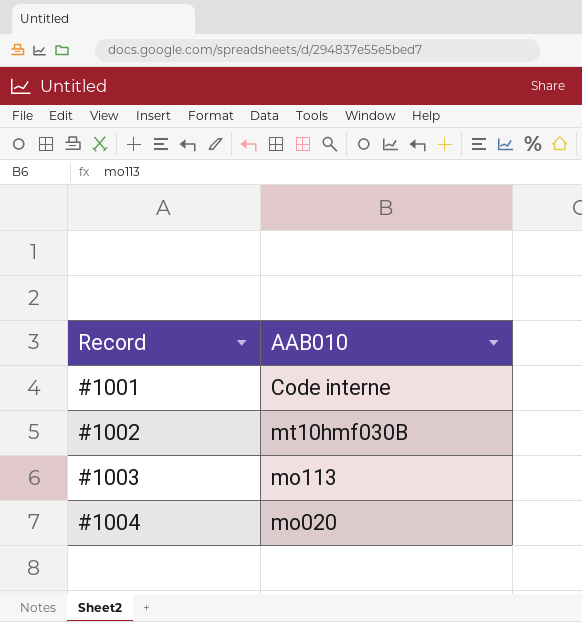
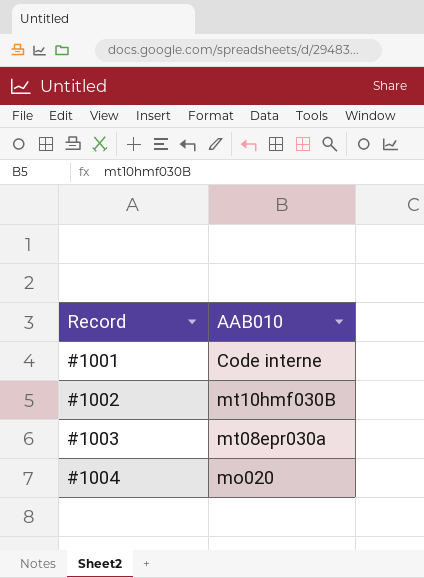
#1003 | AAB010: mo113 -> mt08epr030a

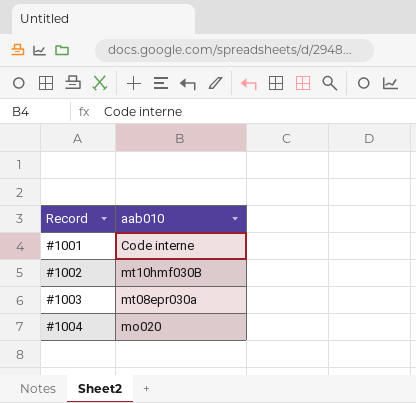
column name: AAB010 -> aab010

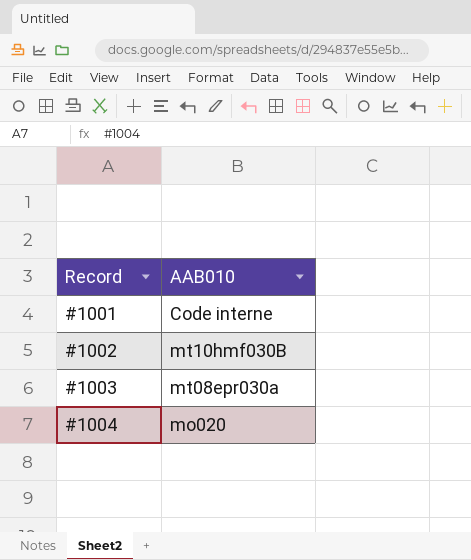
column name: aab010 -> AAB010

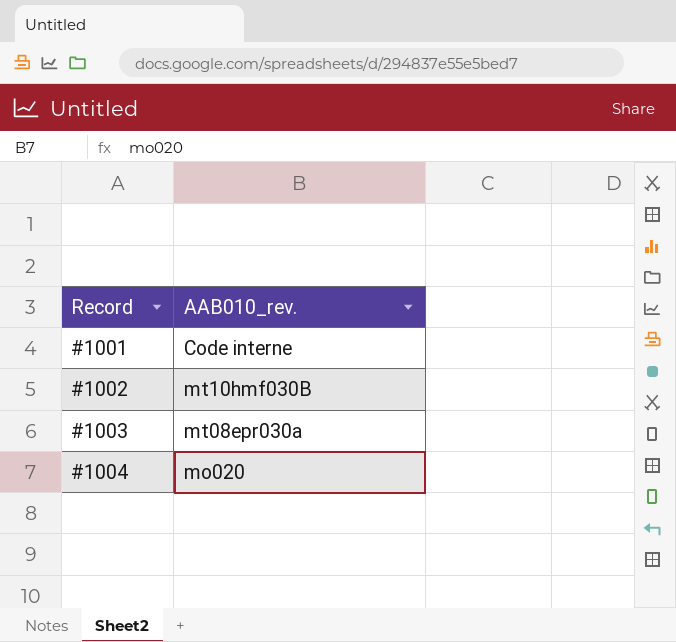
column name: AAB010 -> AAB010_rev.

